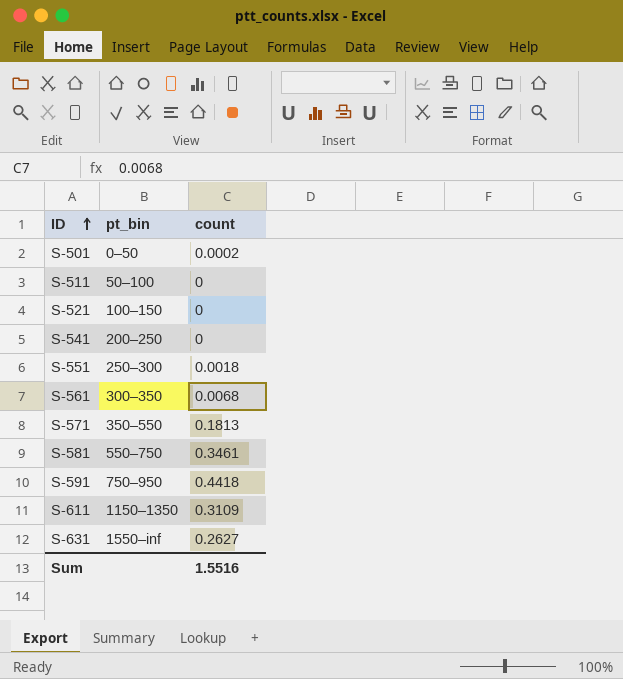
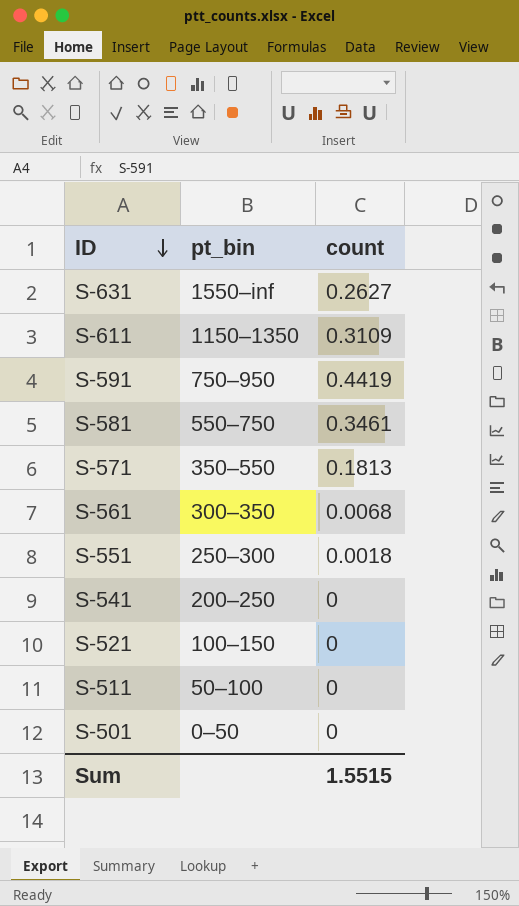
row order: ID ascending -> ID descending
S-591 | count: 0.4418 -> 0.4419
S-501 | count: 0.0002 -> 0
Sum | count: 1.5516 -> 1.5515

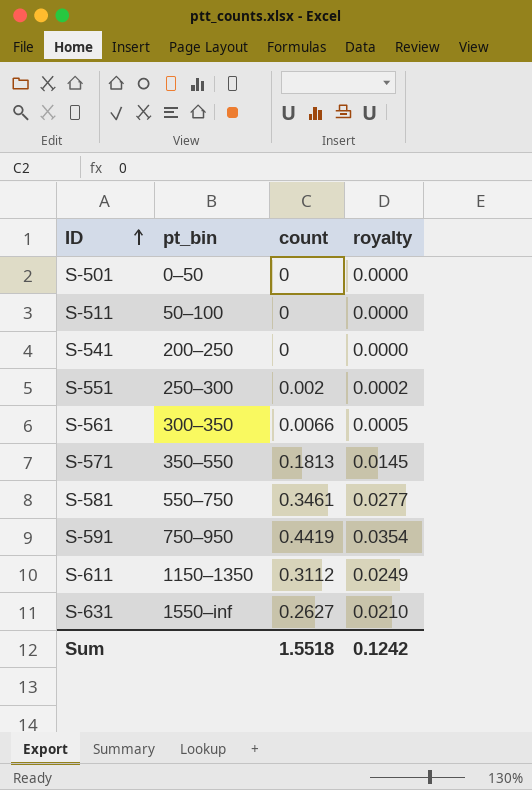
row order: ID descending -> ID ascending
column royalty | formula: none -> [count] * 0.08
row S-521: 100–150 | 0 -> none
S-551 | count: 0.0018 -> 0.002
S-561 | count: 0.0068 -> 0.0066
S-611 | count: 0.3109 -> 0.3112
Sum | count: 1.5515 -> 1.5518

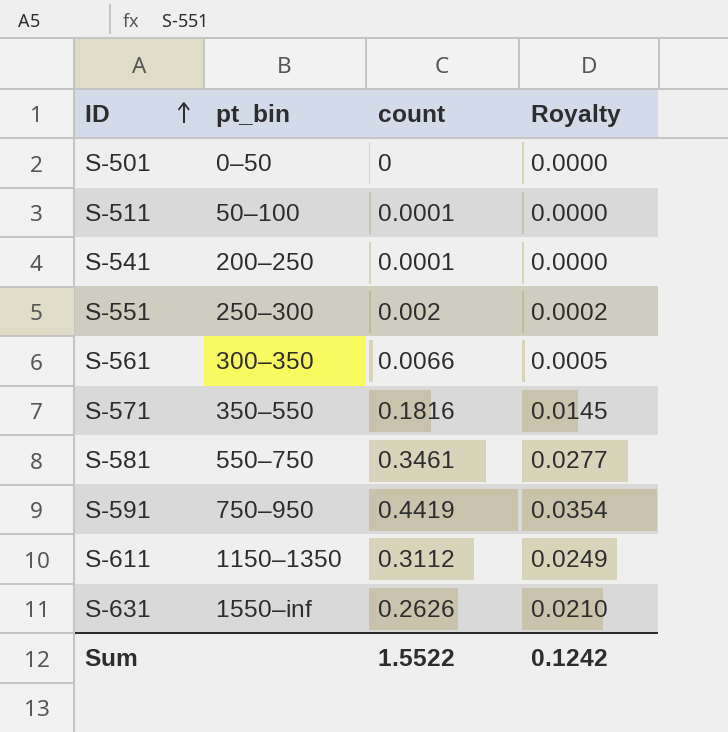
column name: royalty -> Royalty
S-511 | count: 0 -> 0.0001
S-541 | count: 0 -> 0.0001
S-571 | count: 0.1813 -> 0.1816
S-631 | count: 0.2627 -> 0.2626
Sum | count: 1.5518 -> 1.5522

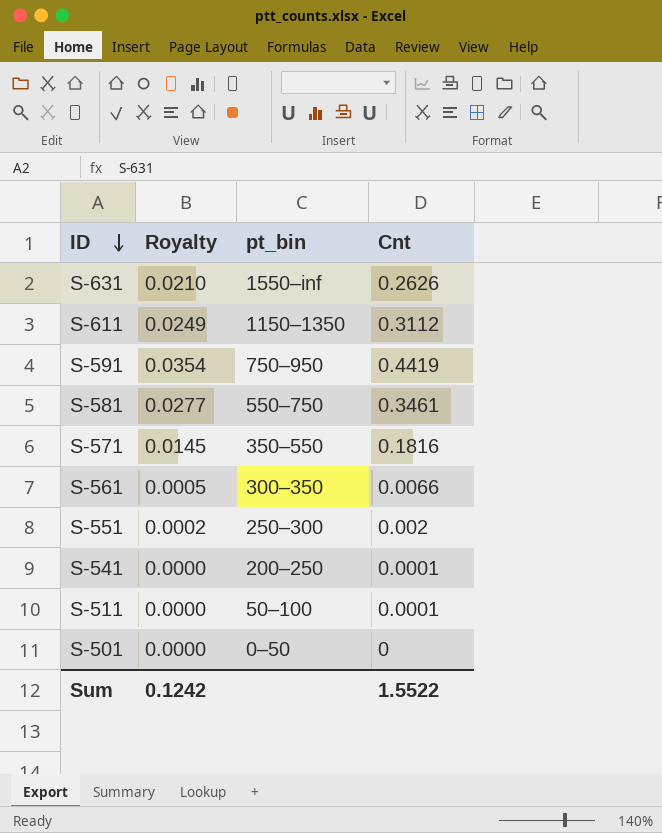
row order: ID ascending -> ID descending
column Royalty | position: 4 -> 2
column name: count -> Cnt

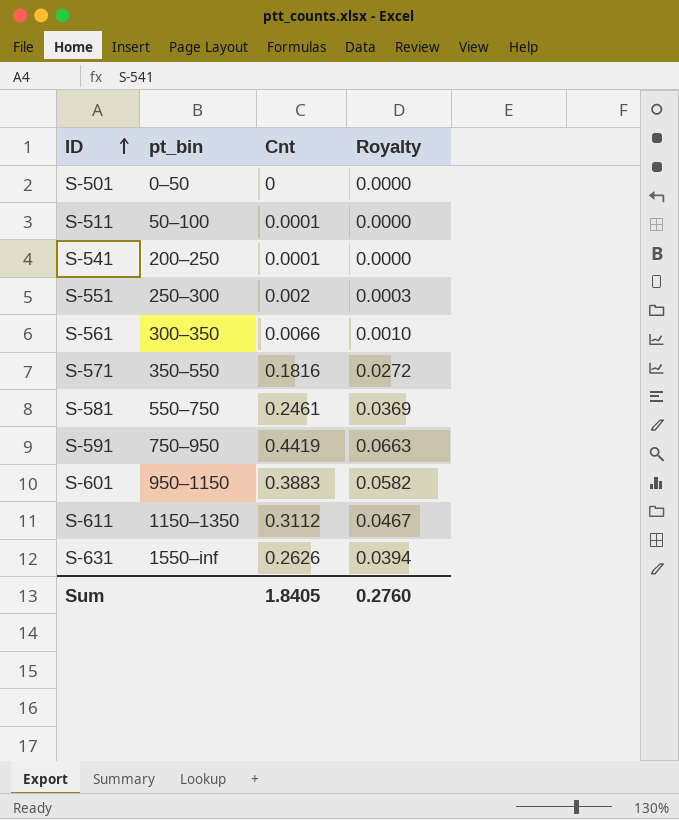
row order: ID descending -> ID ascending
column Royalty | formula: [Cnt] * 0.08 -> [Cnt] * 0.15
column Royalty | position: 2 -> 4
S-581 | Cnt: 0.3461 -> 0.2461
row S-601: none -> 950–1150 | 0.3883 | 0.0582
Sum | Cnt: 1.5522 -> 1.8405
Sum | Royalty: 0.1242 -> 0.2760

